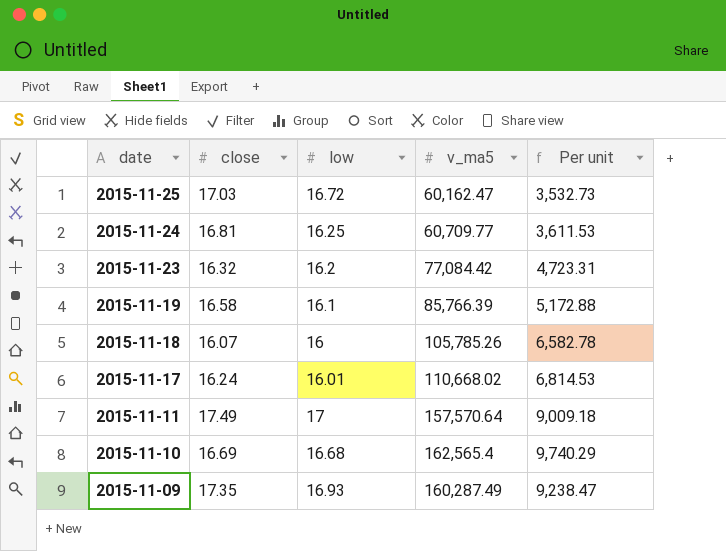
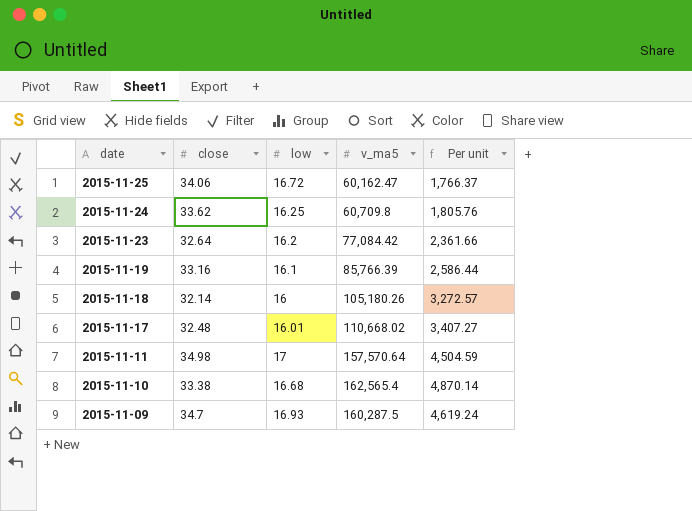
2015-11-25 | close: 17.03 -> 34.06
2015-11-25 | Per unit: 3,532.73 -> 1,766.37
2015-11-24 | close: 16.81 -> 33.62
2015-11-24 | v_ma5: 60,709.77 -> 60,709.8
2015-11-24 | Per unit: 3,611.53 -> 1,805.76
2015-11-23 | close: 16.32 -> 32.64
2015-11-23 | Per unit: 4,723.31 -> 2,361.66
2015-11-19 | close: 16.58 -> 33.16
2015-11-19 | Per unit: 5,172.88 -> 2,586.44
2015-11-18 | close: 16.07 -> 32.14
2015-11-18 | v_ma5: 105,785.26 -> 105,180.26
2015-11-18 | Per unit: 6,582.78 -> 3,272.57
2015-11-17 | close: 16.24 -> 32.48
2015-11-17 | Per unit: 6,814.53 -> 3,407.27
2015-11-11 | close: 17.49 -> 34.98
2015-11-11 | Per unit: 9,009.18 -> 4,504.59
2015-11-10 | close: 16.69 -> 33.38
2015-11-10 | Per unit: 9,740.29 -> 4,870.14
2015-11-09 | close: 17.35 -> 34.7
2015-11-09 | v_ma5: 160,287.49 -> 160,287.5
2015-11-09 | Per unit: 9,238.47 -> 4,619.24

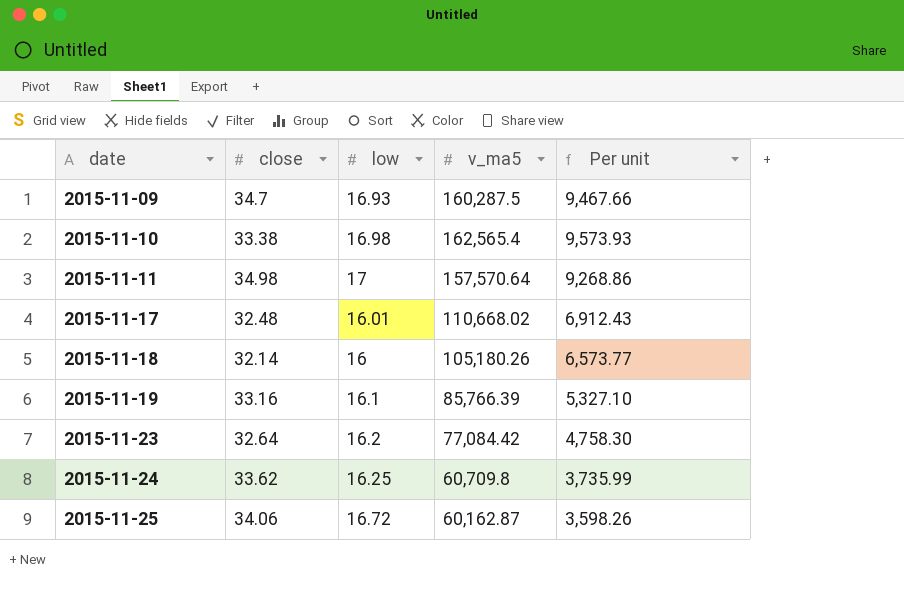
row order: date descending -> date ascending
column Per unit | formula: [v_ma5] / [close] -> [v_ma5] / [low]
2015-11-10 | low: 16.68 -> 16.98
2015-11-25 | v_ma5: 60,162.47 -> 60,162.87

